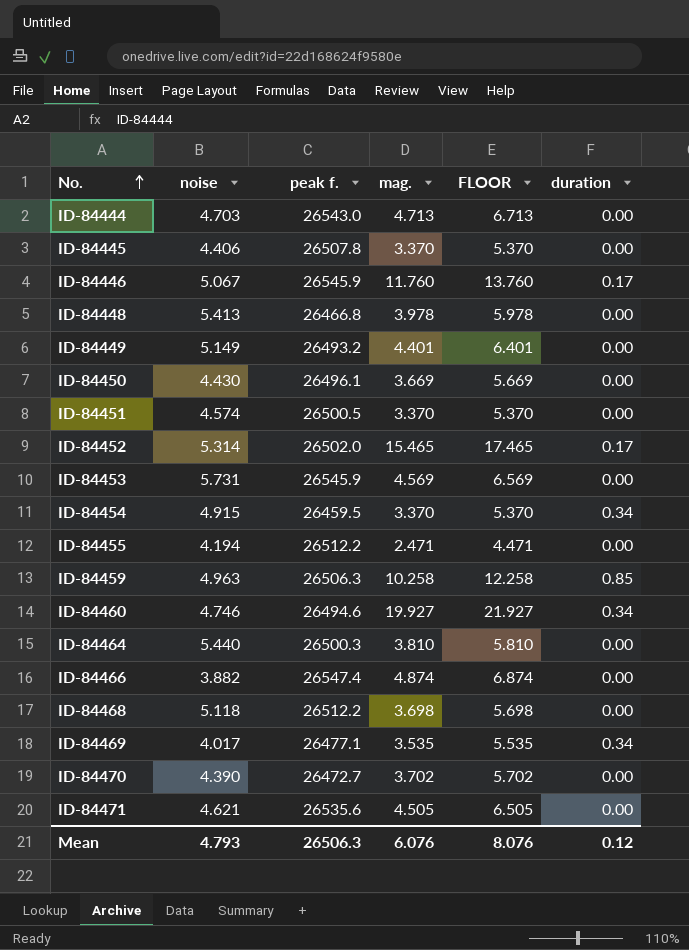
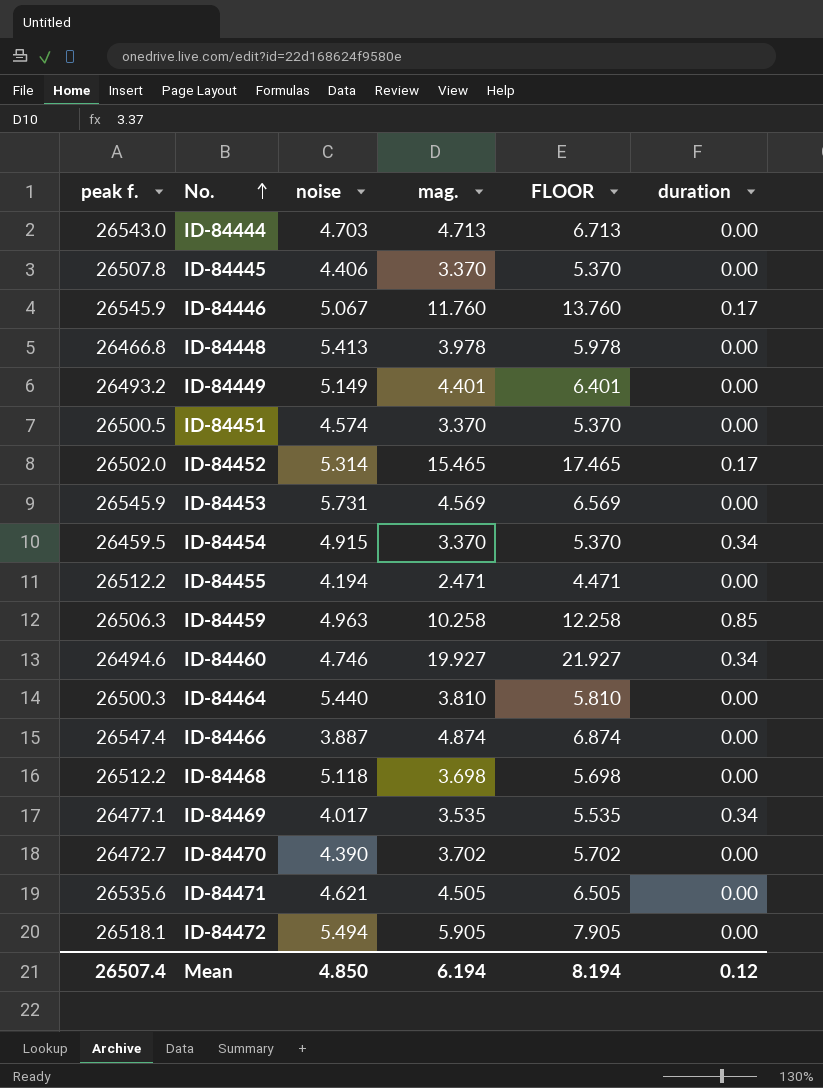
column peak f. | position: 3 -> 1
row ID-84450: 4.430 | 26496.1 | 3.669 | 5.669 | 0.00 -> none
ID-84466 | noise: 3.882 -> 3.887
row ID-84472: none -> 26518.1 | 5.494 | 5.905 | 7.905 | 0.00
Mean | peak f.: 26506.3 -> 26507.4
Mean | noise: 4.793 -> 4.850
Mean | mag.: 6.076 -> 6.194
Mean | FLOOR: 8.076 -> 8.194

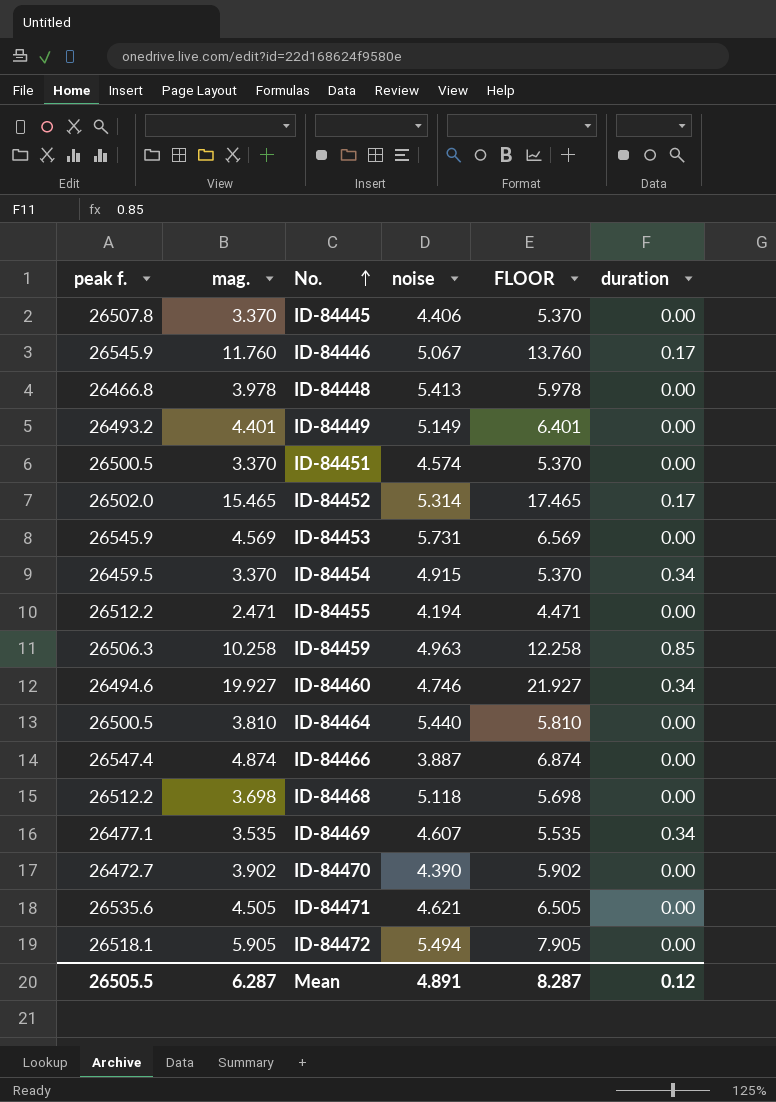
column mag. | position: 4 -> 2
row ID-84444: 26543.0 | 4.703 | 4.713 | 6.713 | 0.00 -> none
ID-84464 | peak f.: 26500.3 -> 26500.5
ID-84469 | noise: 4.017 -> 4.607
ID-84470 | mag.: 3.702 -> 3.902
ID-84470 | FLOOR: 5.702 -> 5.902
Mean | peak f.: 26507.4 -> 26505.5
Mean | mag.: 6.194 -> 6.287
Mean | noise: 4.850 -> 4.891
Mean | FLOOR: 8.194 -> 8.287

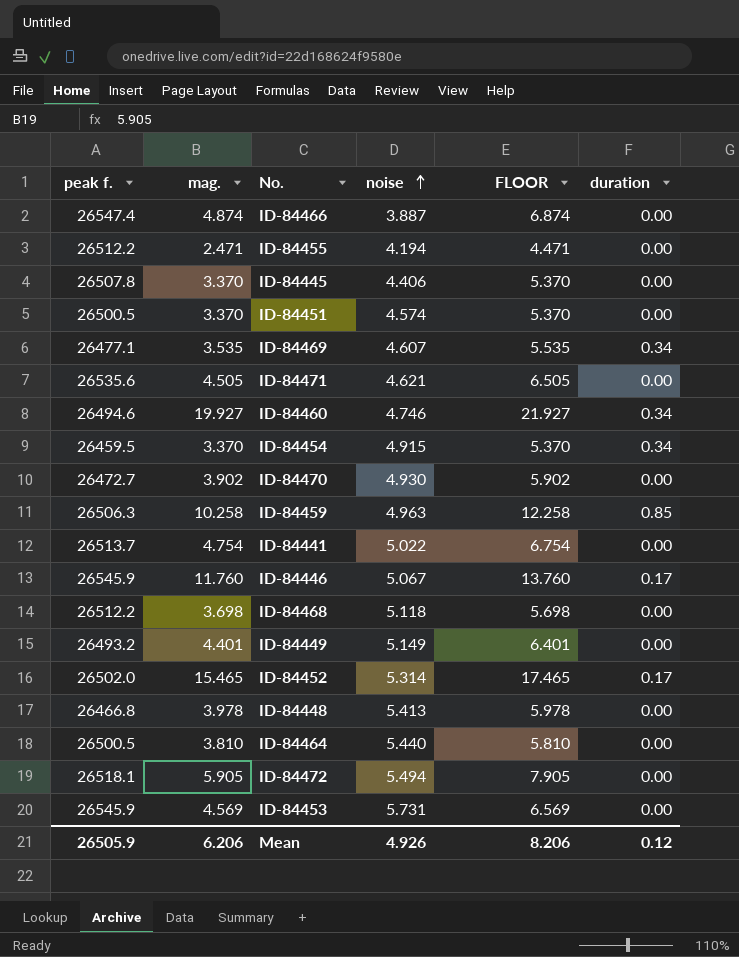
row order: No. ascending -> noise ascending
ID-84470 | noise: 4.390 -> 4.930
row ID-84441: none -> 26513.7 | 4.754 | 5.022 | 6.754 | 0.00
Mean | peak f.: 26505.5 -> 26505.9
Mean | mag.: 6.287 -> 6.206
Mean | noise: 4.891 -> 4.926
Mean | FLOOR: 8.287 -> 8.206

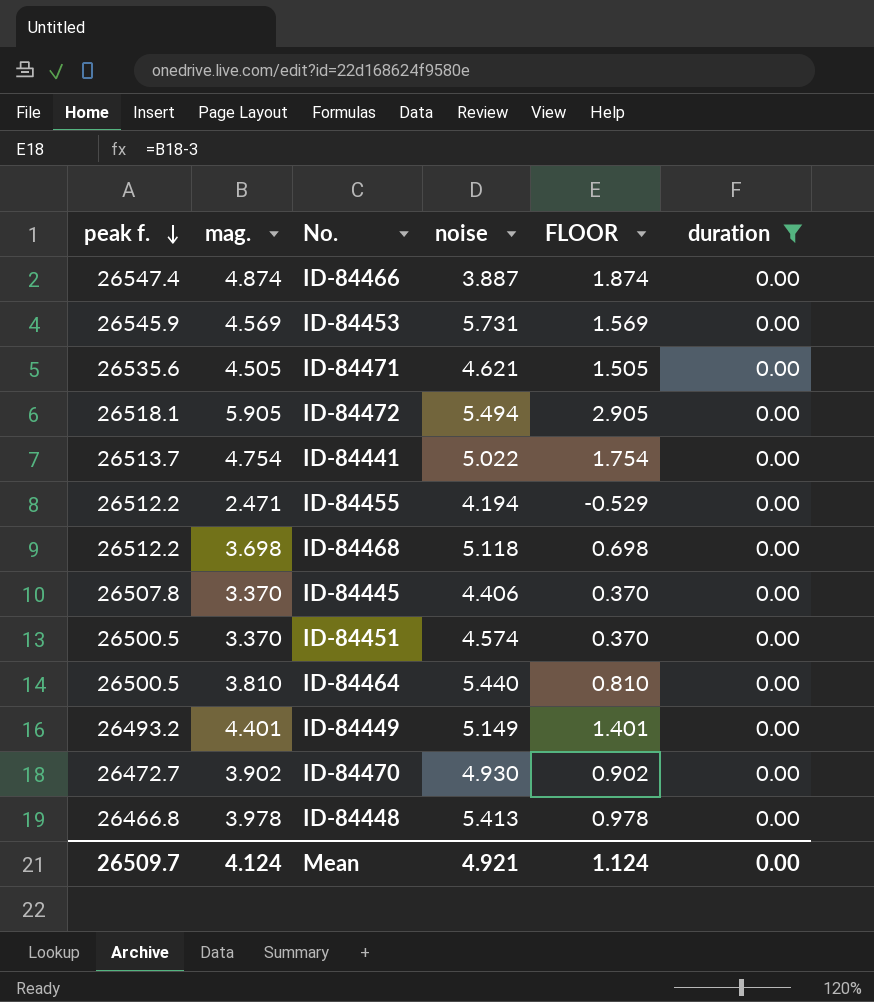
filter: none -> duration = 0.00
row order: noise ascending -> peak f. descending
column FLOOR | formula: [mag.] + 2 -> [mag.] - 3
Mean | peak f.: 26505.9 -> 26509.7
Mean | mag.: 6.206 -> 4.124
Mean | noise: 4.926 -> 4.921
Mean | FLOOR: 8.206 -> 1.124
Mean | duration: 0.12 -> 0.00

